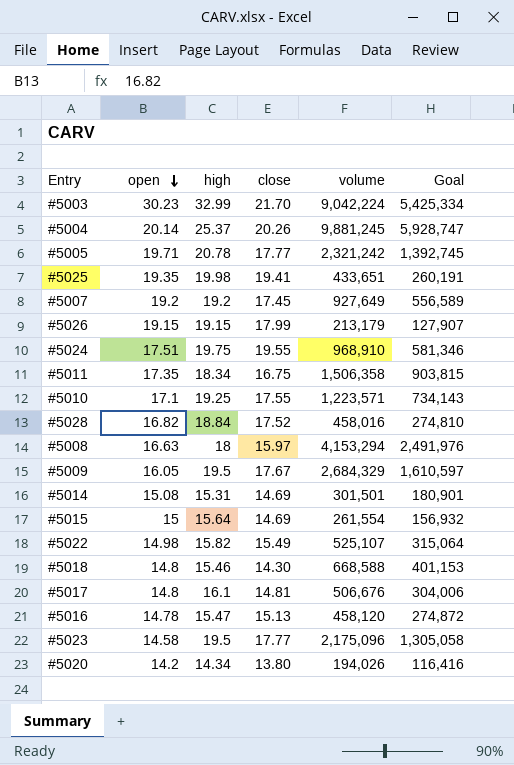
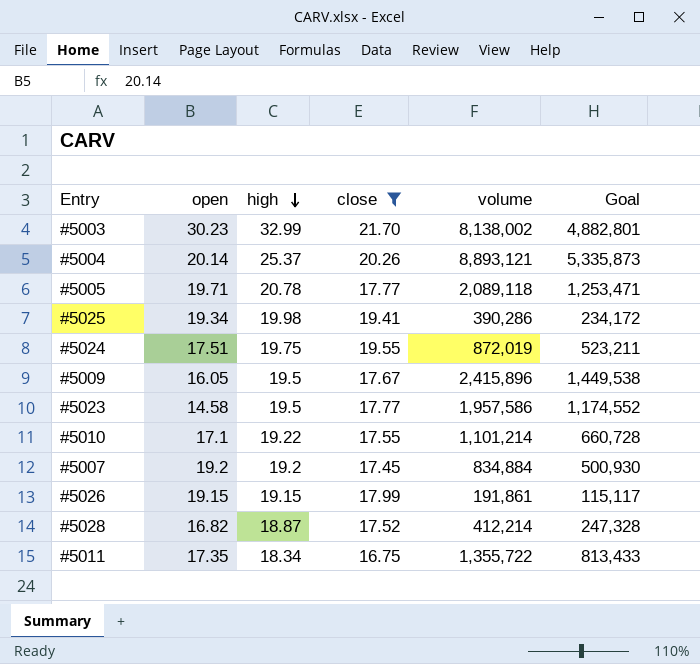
filter: none -> close >= 16.75
row order: open descending -> high descending
#5003 | volume: 9,042,224 -> 8,138,002
#5003 | Goal: 5,425,334 -> 4,882,801
#5004 | volume: 9,881,245 -> 8,893,121
#5004 | Goal: 5,928,747 -> 5,335,873
#5005 | volume: 2,321,242 -> 2,089,118
#5005 | Goal: 1,392,745 -> 1,253,471
#5025 | open: 19.35 -> 19.34
#5025 | volume: 433,651 -> 390,286
#5025 | Goal: 260,191 -> 234,172
#5024 | volume: 968,910 -> 872,019
#5024 | Goal: 581,346 -> 523,211
#5009 | volume: 2,684,329 -> 2,415,896
#5009 | Goal: 1,610,597 -> 1,449,538
#5023 | volume: 2,175,096 -> 1,957,586
#5023 | Goal: 1,305,058 -> 1,174,552
#5010 | high: 19.25 -> 19.22
#5010 | volume: 1,223,571 -> 1,101,214
#5010 | Goal: 734,143 -> 660,728
#5007 | volume: 927,649 -> 834,884
#5007 | Goal: 556,589 -> 500,930
#5026 | volume: 213,179 -> 191,861
#5026 | Goal: 127,907 -> 115,117
#5028 | high: 18.84 -> 18.87
#5028 | volume: 458,016 -> 412,214
#5028 | Goal: 274,810 -> 247,328
#5011 | volume: 1,506,358 -> 1,355,722
#5011 | Goal: 903,815 -> 813,433

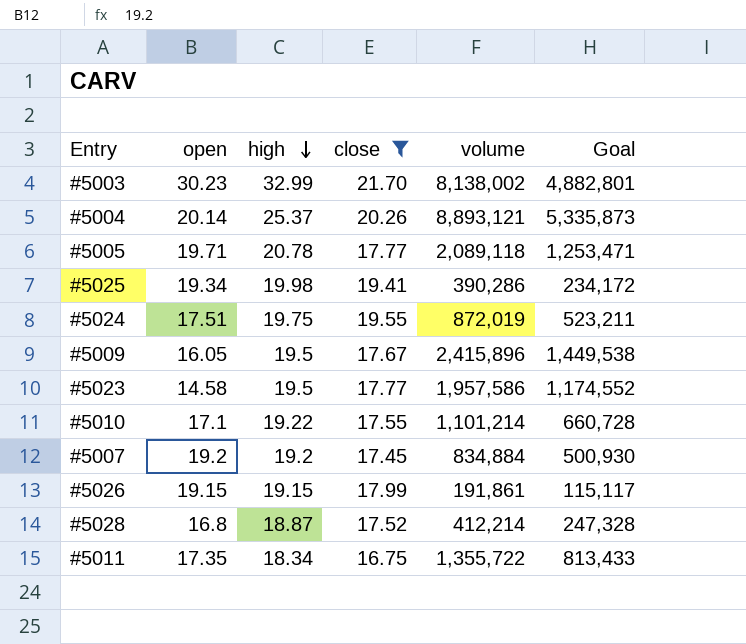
#5028 | open: 16.82 -> 16.8

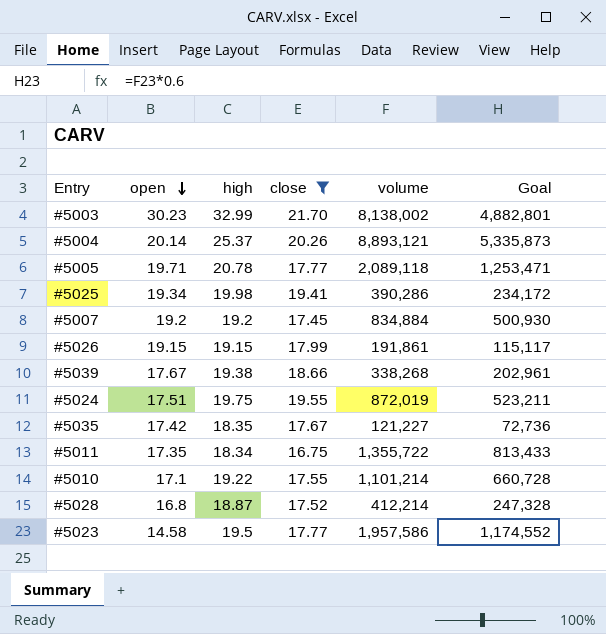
row order: high descending -> open descending
row #5009: 16.05 | 19.5 | 17.67 | 2,415,896 | 1,449,538 -> none
row #5039: none -> 17.67 | 19.38 | 18.66 | 338,268 | 202,961
row #5035: none -> 17.42 | 18.35 | 17.67 | 121,227 | 72,736

